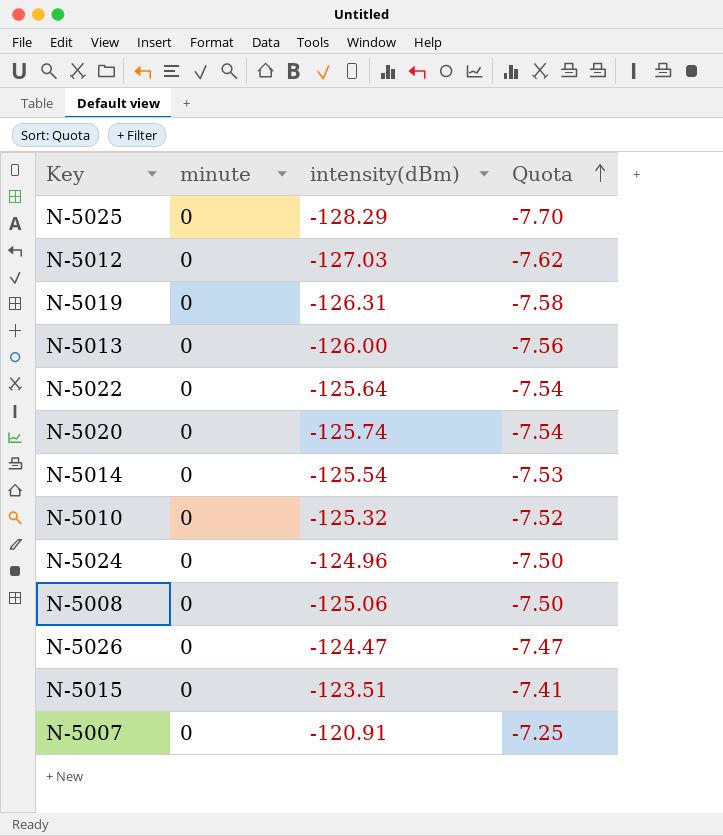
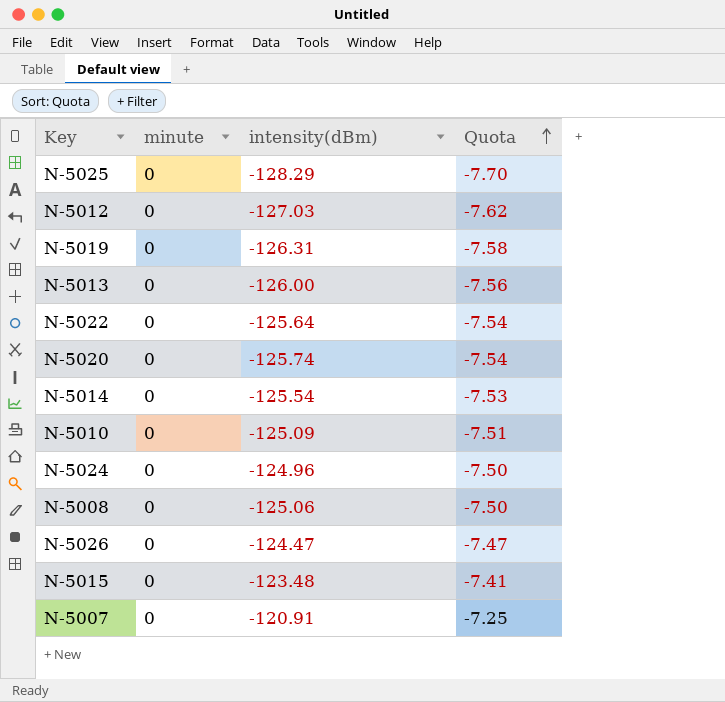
N-5010 | intensity(dBm): -125.32 -> -125.09
N-5010 | Quota: -7.52 -> -7.51
N-5015 | intensity(dBm): -123.51 -> -123.48

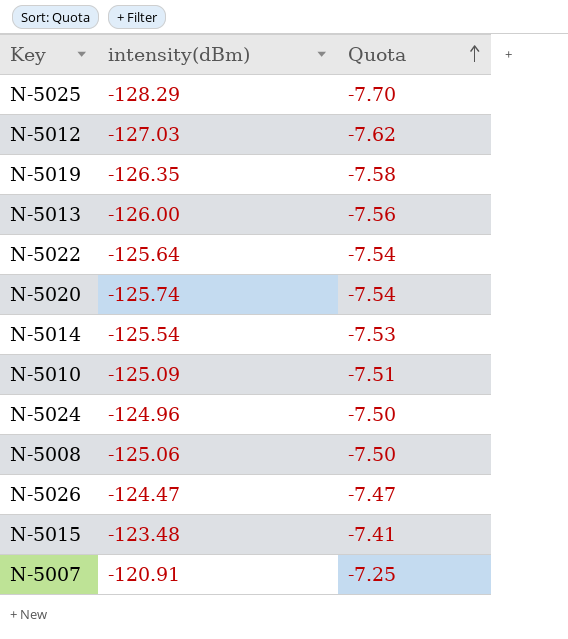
column minute | position: 2 -> none
N-5019 | intensity(dBm): -126.31 -> -126.35

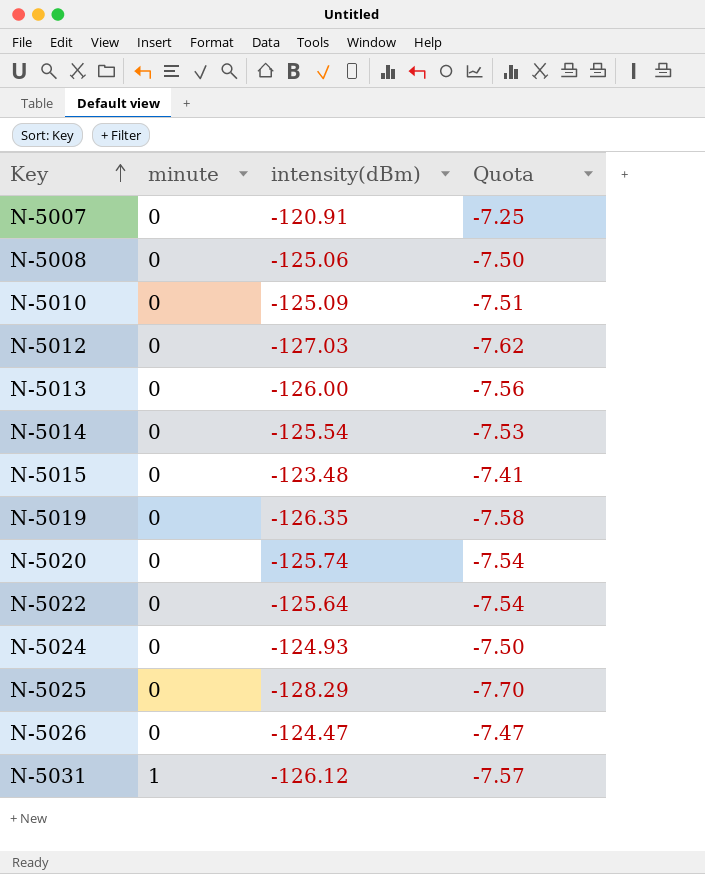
row order: Quota ascending -> Key ascending
column minute | position: none -> 2
N-5024 | intensity(dBm): -124.96 -> -124.93
row N-5031: none -> 1 | -126.12 | -7.57

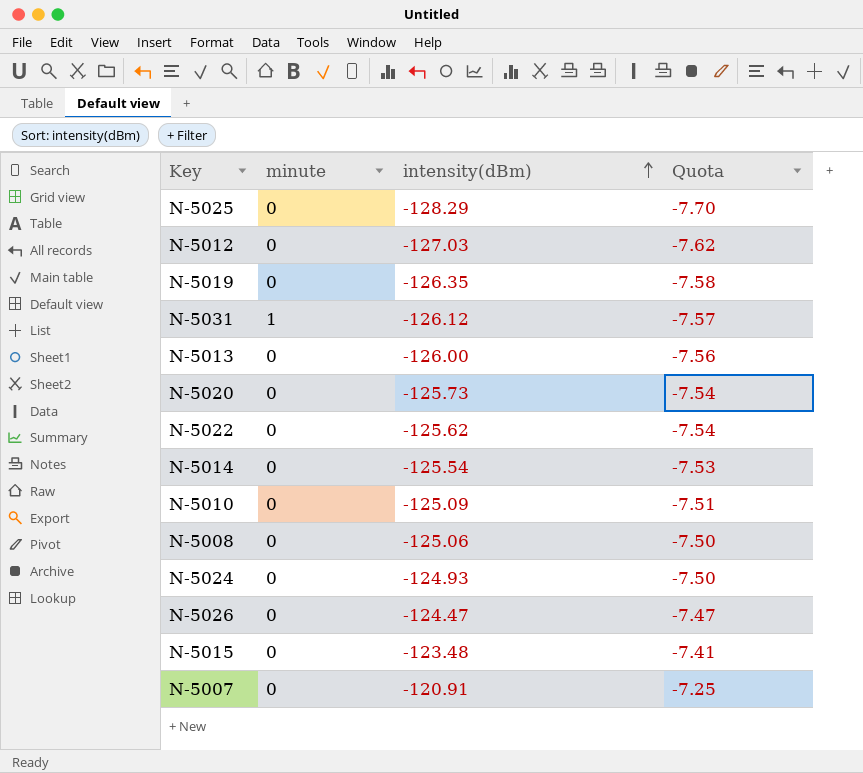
row order: Key ascending -> intensity(dBm) ascending
N-5020 | intensity(dBm): -125.74 -> -125.73
N-5022 | intensity(dBm): -125.64 -> -125.62

